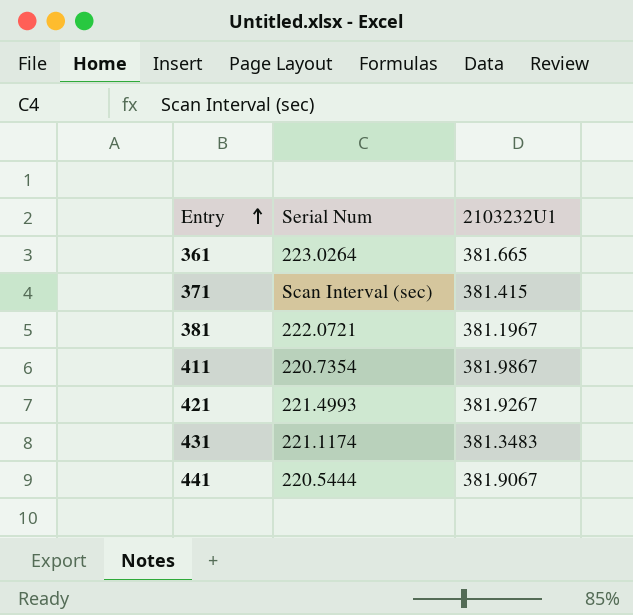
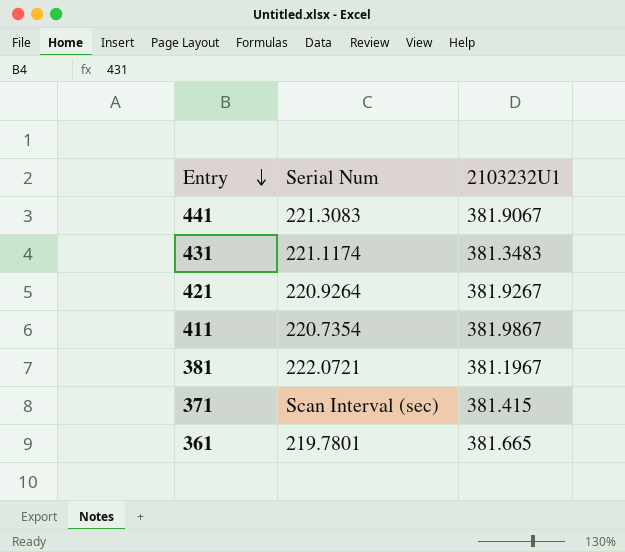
row order: Entry ascending -> Entry descending
441 | Serial Num: 220.5444 -> 221.3083
421 | Serial Num: 221.4993 -> 220.9264
361 | Serial Num: 223.0264 -> 219.7801

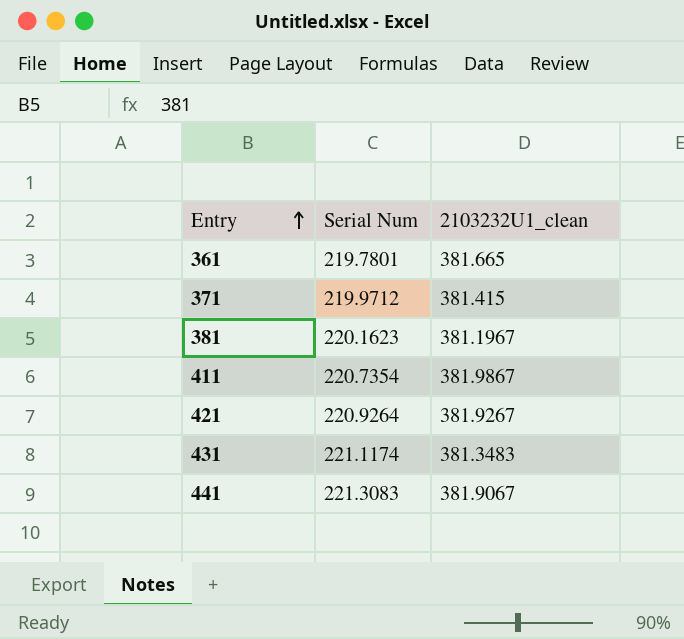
row order: Entry descending -> Entry ascending
column name: 2103232U1 -> 2103232U1_clean
371 | Serial Num: Scan Interval (sec) -> 219.9712
381 | Serial Num: 222.0721 -> 220.1623

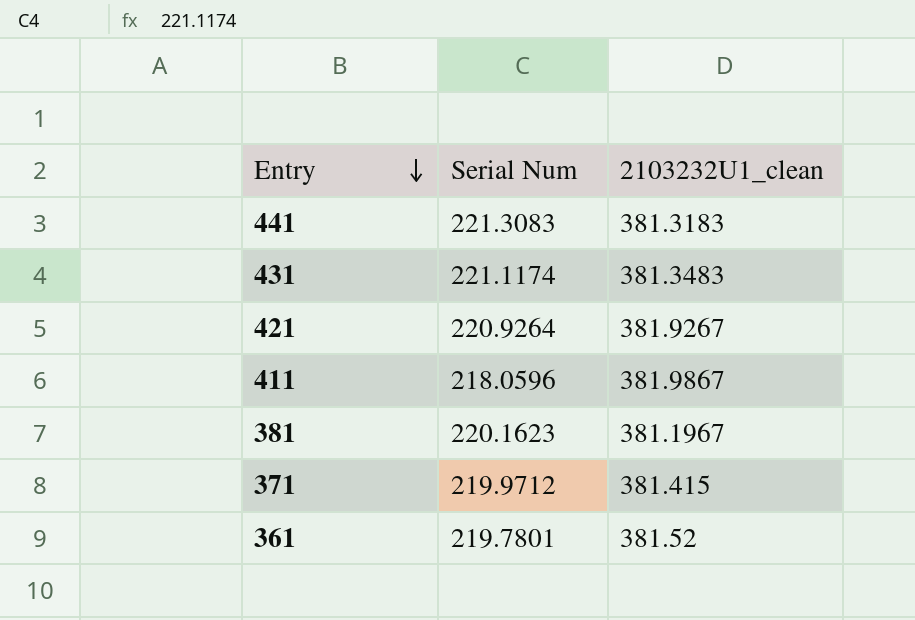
row order: Entry ascending -> Entry descending
441 | 2103232U1_clean: 381.9067 -> 381.3183
411 | Serial Num: 220.7354 -> 218.0596
361 | 2103232U1_clean: 381.665 -> 381.52

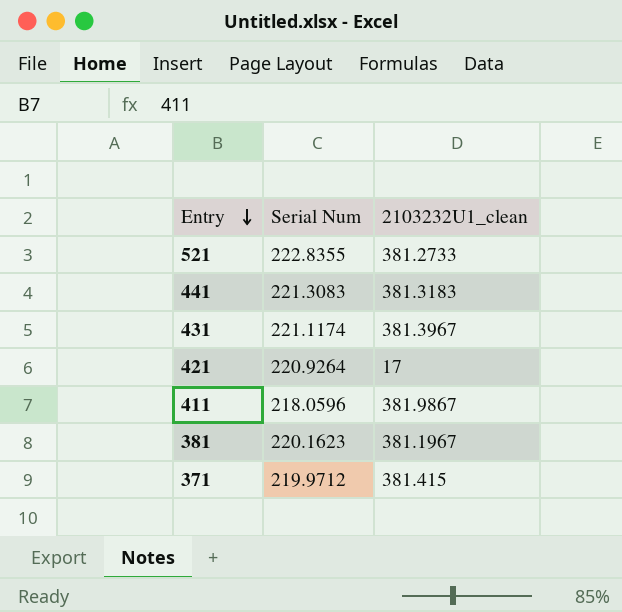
row 361: 219.7801 | 381.52 -> none
row 521: none -> 222.8355 | 381.2733
431 | 2103232U1_clean: 381.3483 -> 381.3967
421 | 2103232U1_clean: 381.9267 -> 17

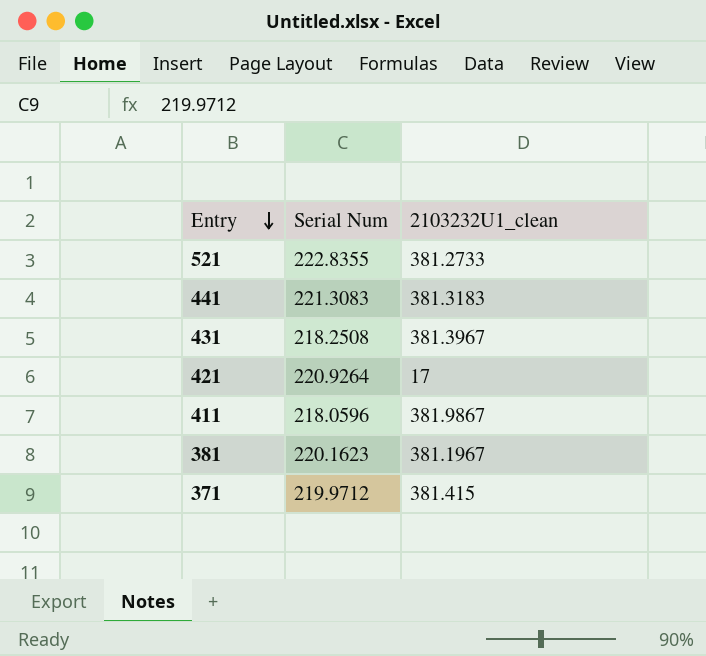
431 | Serial Num: 221.1174 -> 218.2508

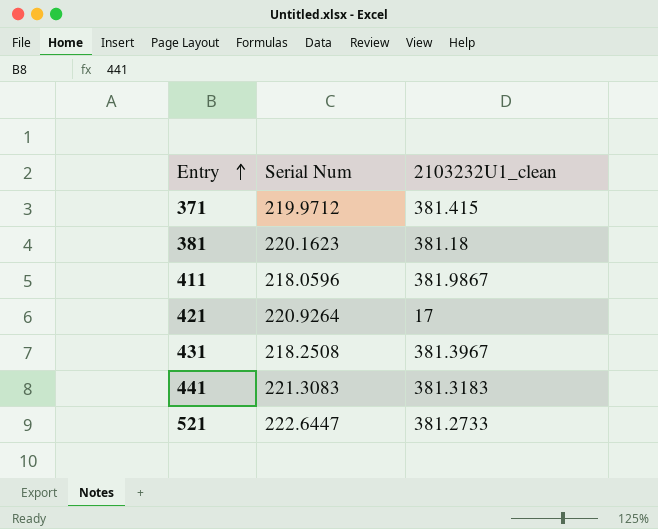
row order: Entry descending -> Entry ascending
381 | 2103232U1_clean: 381.1967 -> 381.18
521 | Serial Num: 222.8355 -> 222.6447

